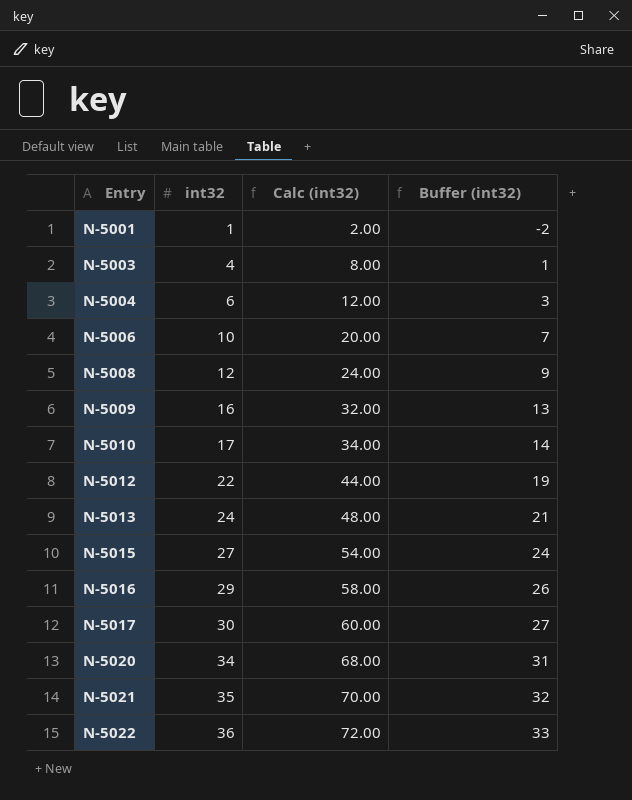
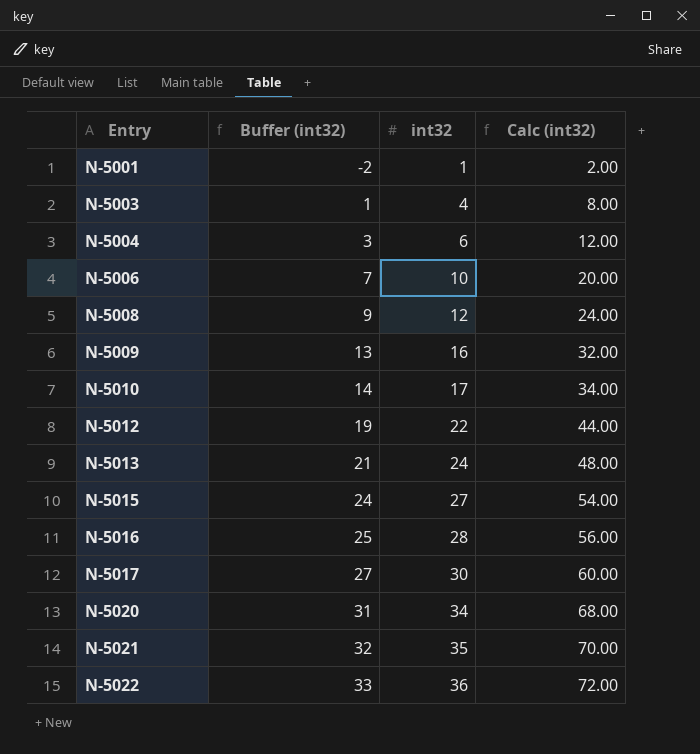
column Buffer (int32) | position: 4 -> 2
N-5016 | Buffer (int32): 26 -> 25
N-5016 | int32: 29 -> 28
N-5016 | Calc (int32): 58.00 -> 56.00

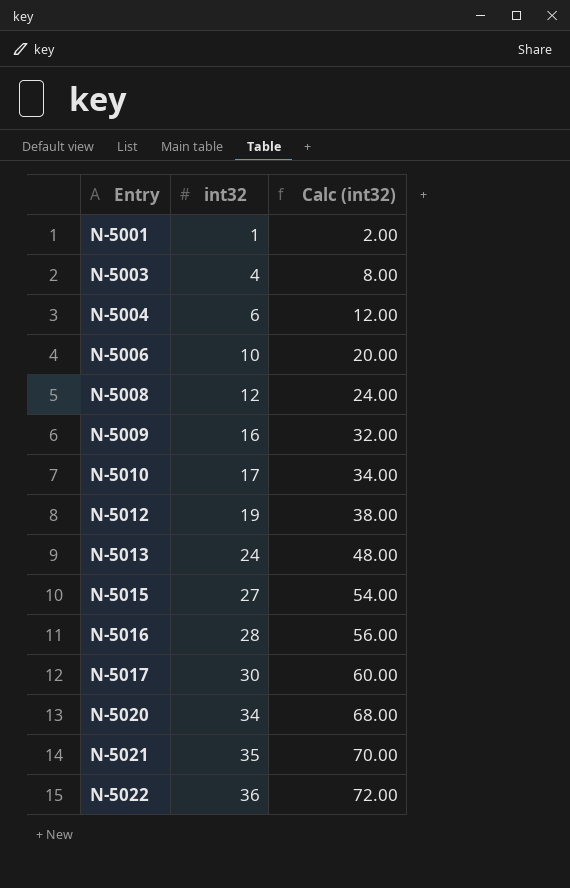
column Buffer (int32) | formula: [int32] - 3 -> none
N-5012 | int32: 22 -> 19
N-5012 | Calc (int32): 44.00 -> 38.00

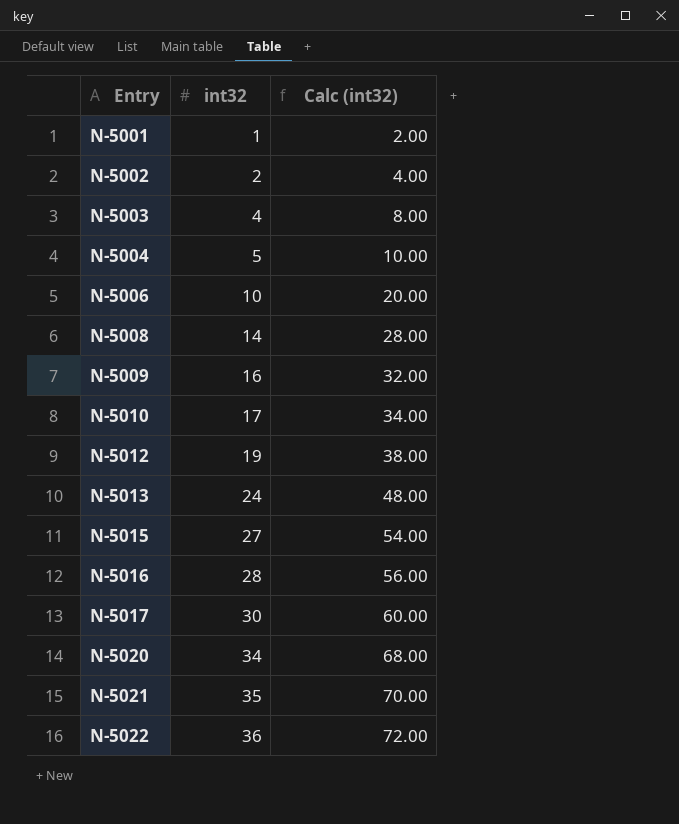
row N-5002: none -> 2 | 4.00
N-5004 | int32: 6 -> 5
N-5004 | Calc (int32): 12.00 -> 10.00
N-5008 | int32: 12 -> 14
N-5008 | Calc (int32): 24.00 -> 28.00

